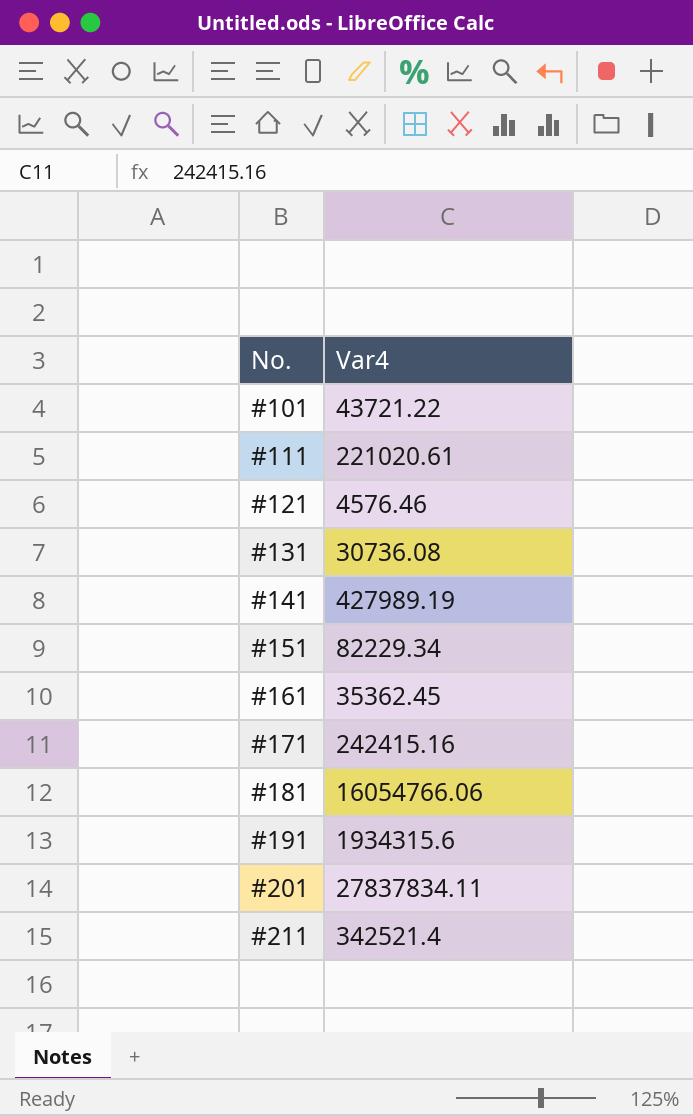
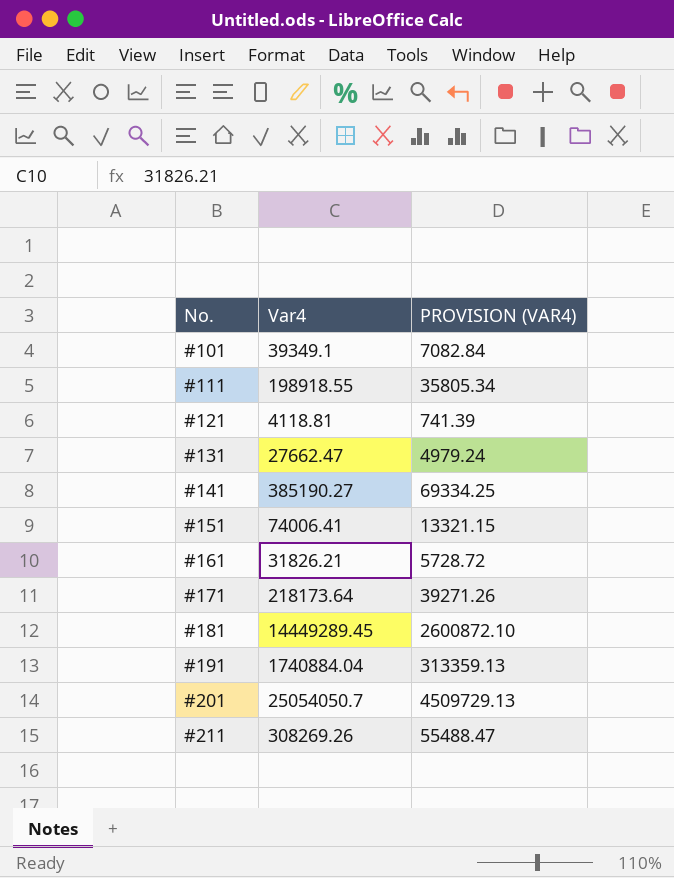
column PROVISION (VAR4) | formula: none -> [Var4] * 0.18
#101 | Var4: 43721.22 -> 39349.1
#111 | Var4: 221020.61 -> 198918.55
#121 | Var4: 4576.46 -> 4118.81
#131 | Var4: 30736.08 -> 27662.47
#141 | Var4: 427989.19 -> 385190.27
#151 | Var4: 82229.34 -> 74006.41
#161 | Var4: 35362.45 -> 31826.21
#171 | Var4: 242415.16 -> 218173.64
#181 | Var4: 16054766.06 -> 14449289.45
#191 | Var4: 1934315.6 -> 1740884.04
#201 | Var4: 27837834.11 -> 25054050.7
#211 | Var4: 342521.4 -> 308269.26

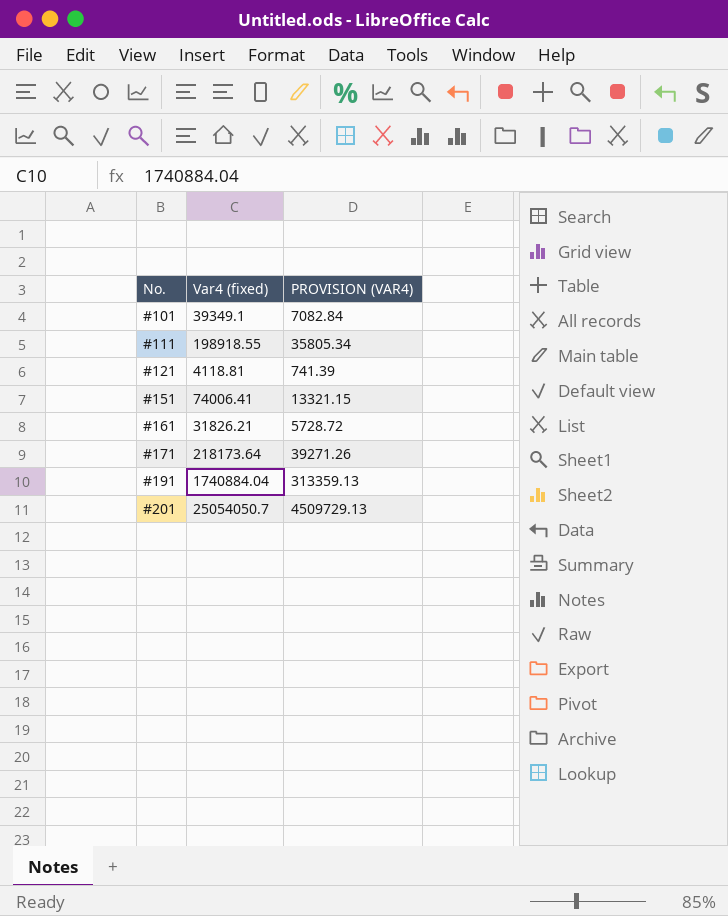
column name: Var4 -> Var4 (fixed)
row #131: 27662.47 | 4979.24 -> none
row #141: 385190.27 | 69334.25 -> none
row #181: 14449289.45 | 2600872.10 -> none
row #211: 308269.26 | 55488.47 -> none

